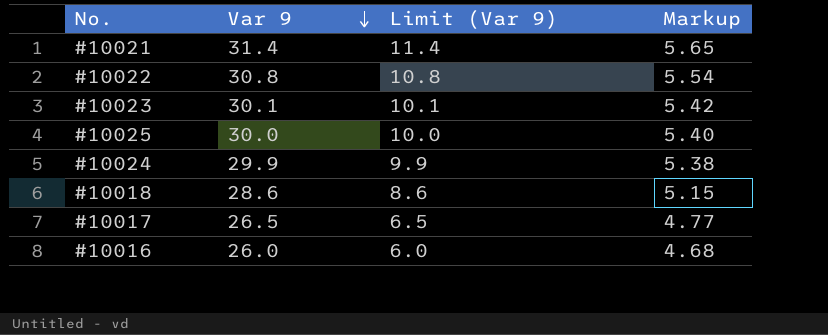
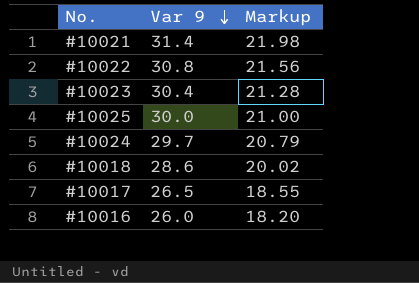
column Limit (Var 9) | formula: [Var 9] - 20 -> none
column Markup | formula: [Var 9] * 0.18 -> [Var 9] * 0.7
#10023 | Var 9: 30.1 -> 30.4
#10024 | Var 9: 29.9 -> 29.7

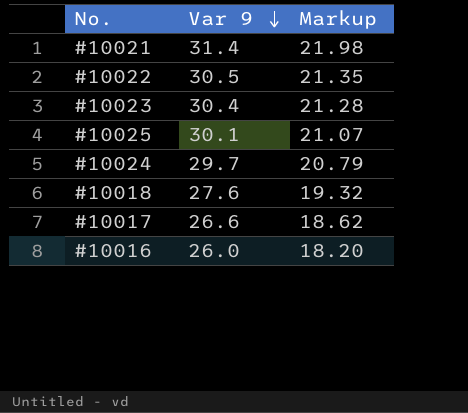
#10022 | Var 9: 30.8 -> 30.5
#10022 | Markup: 21.56 -> 21.35
#10025 | Var 9: 30.0 -> 30.1
#10025 | Markup: 21.00 -> 21.07
#10018 | Var 9: 28.6 -> 27.6
#10018 | Markup: 20.02 -> 19.32
#10017 | Var 9: 26.5 -> 26.6
#10017 | Markup: 18.55 -> 18.62

